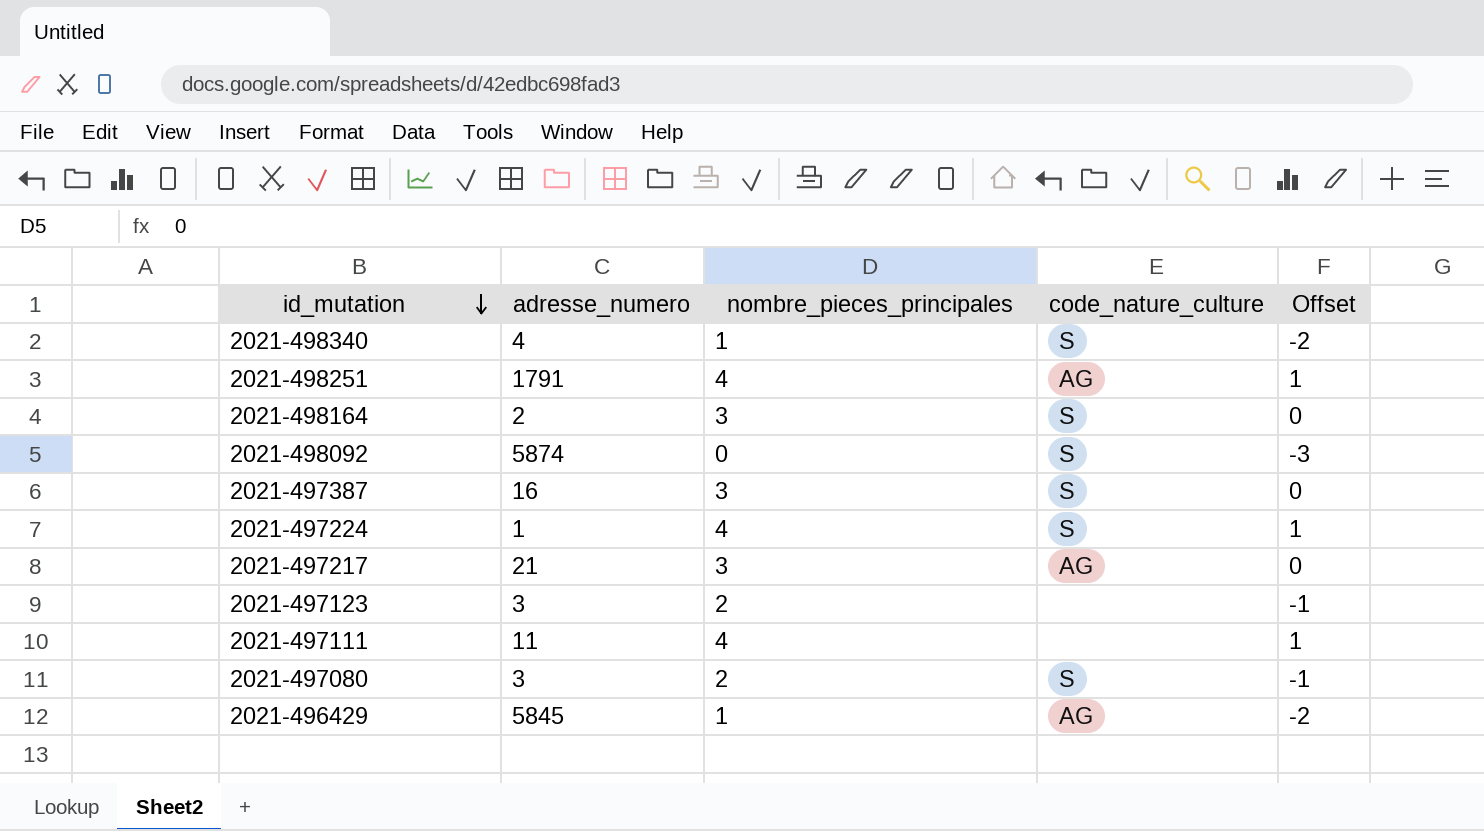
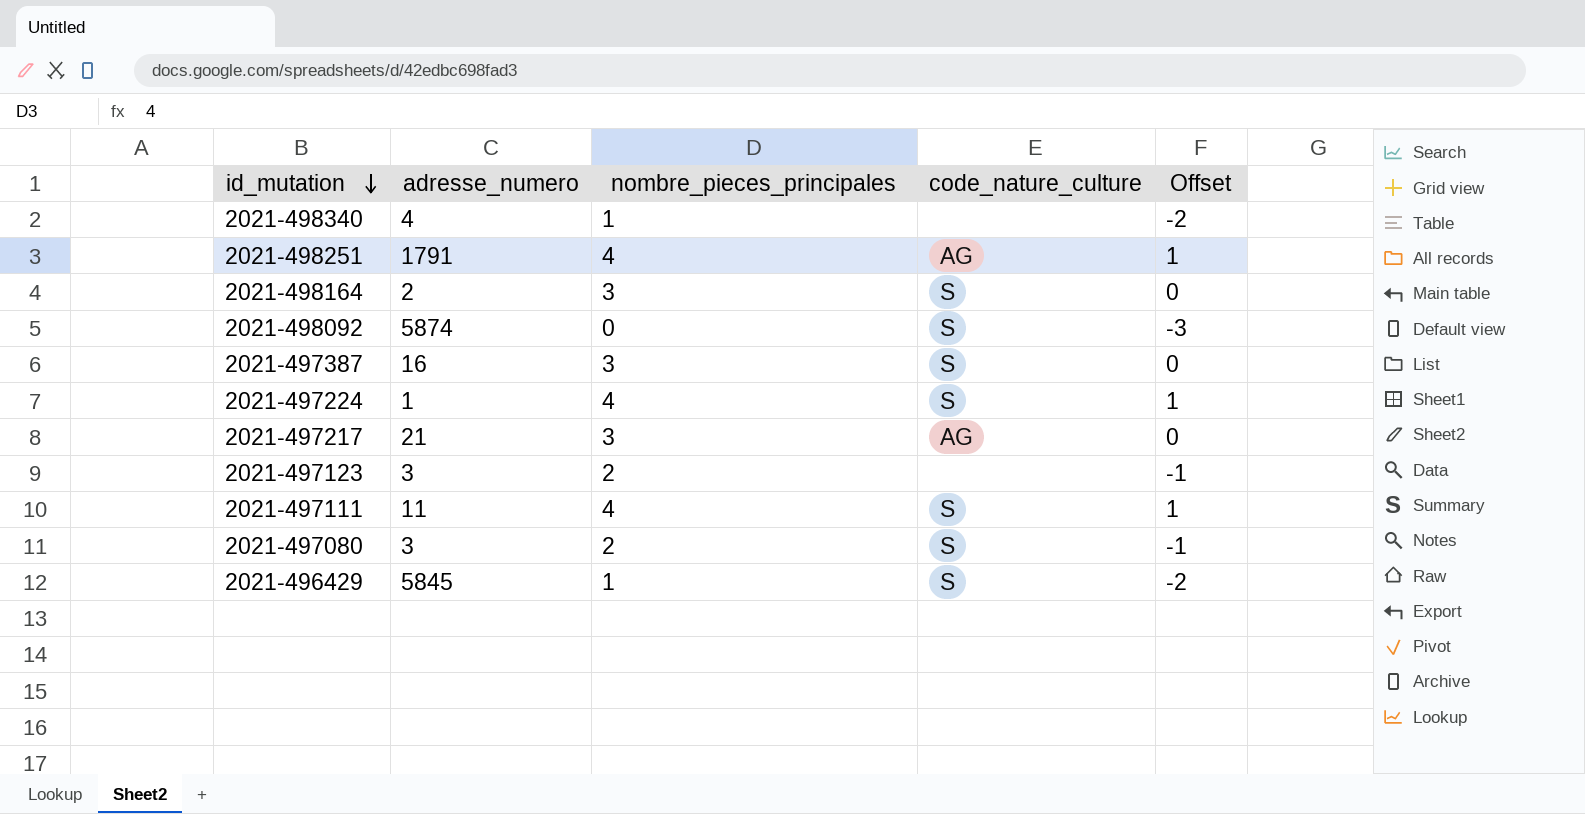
2021-498340 | code_nature_culture: S -> none
2021-497111 | code_nature_culture: none -> S
2021-496429 | code_nature_culture: AG -> S

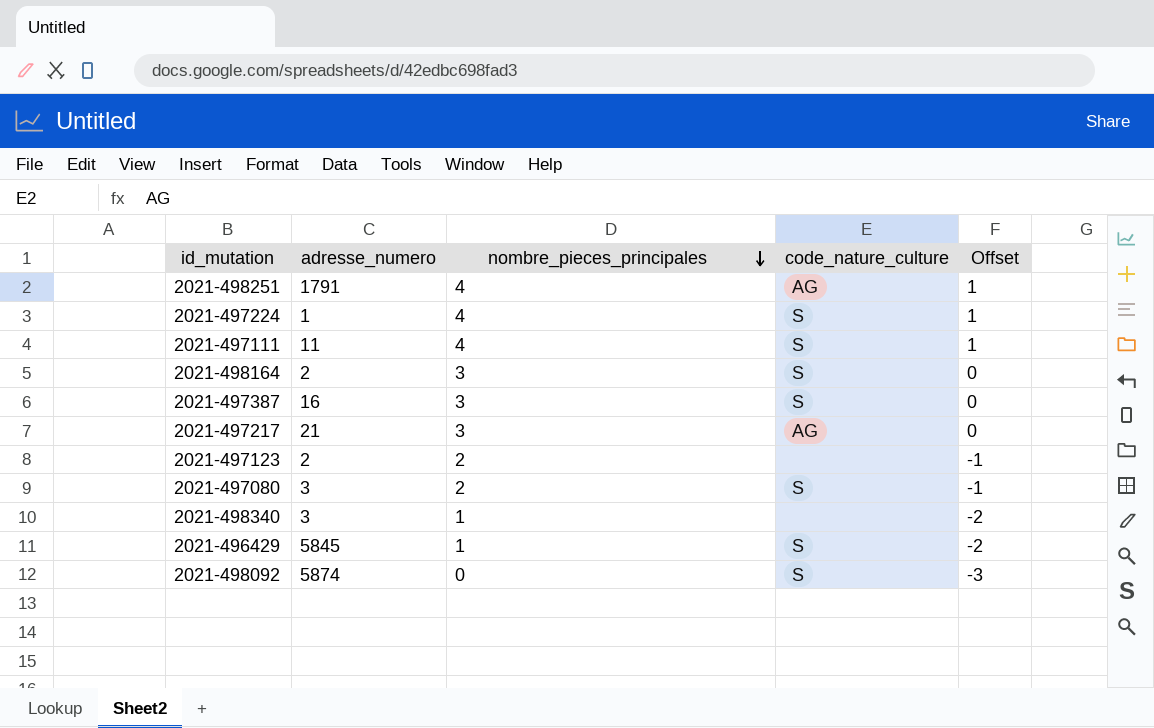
row order: id_mutation descending -> nombre_pieces_principales descending
2021-497123 | adresse_numero: 3 -> 2
2021-498340 | adresse_numero: 4 -> 3

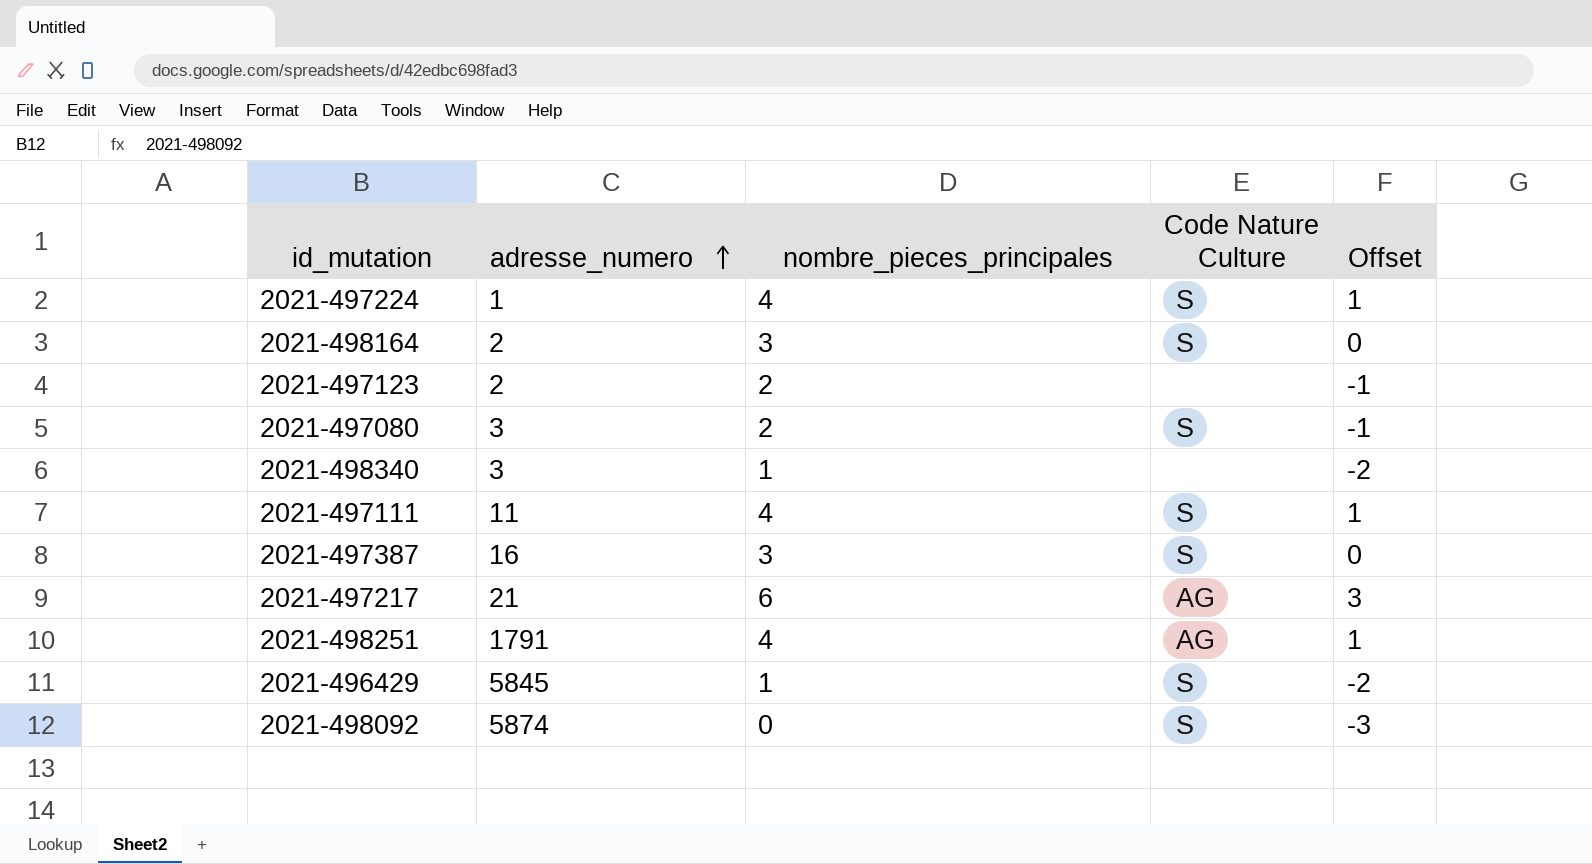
row order: nombre_pieces_principales descending -> adresse_numero ascending
column name: code_nature_culture -> Code Nature Culture
2021-497217 | nombre_pieces_principales: 3 -> 6
2021-497217 | Offset: 0 -> 3

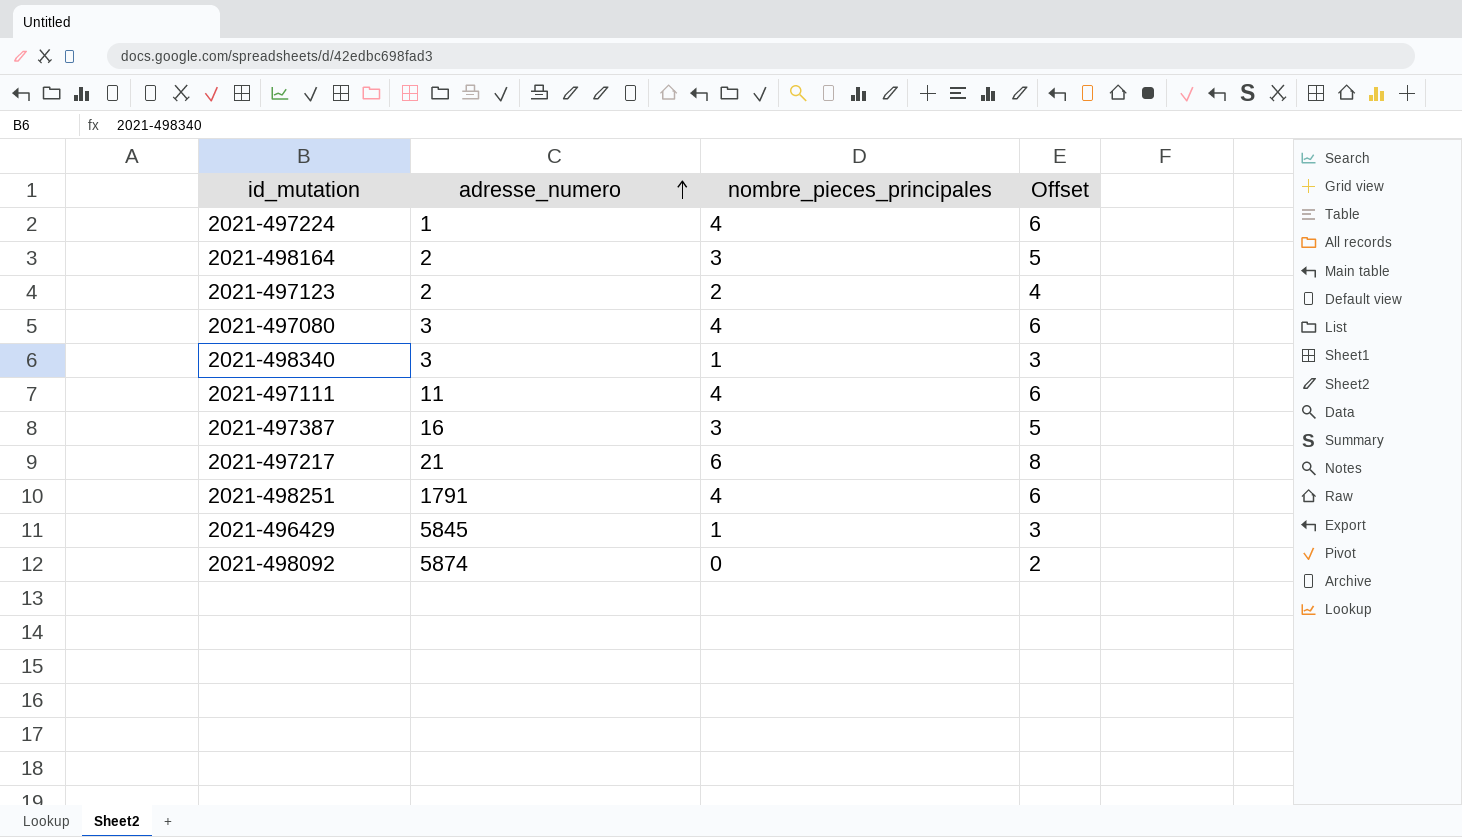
column Code Nature Culture | position: 4 -> none
column Offset | formula: [nombre_pieces_principales] - 3 -> [nombre_pieces_principales] + 2
2021-497080 | nombre_pieces_principales: 2 -> 4

